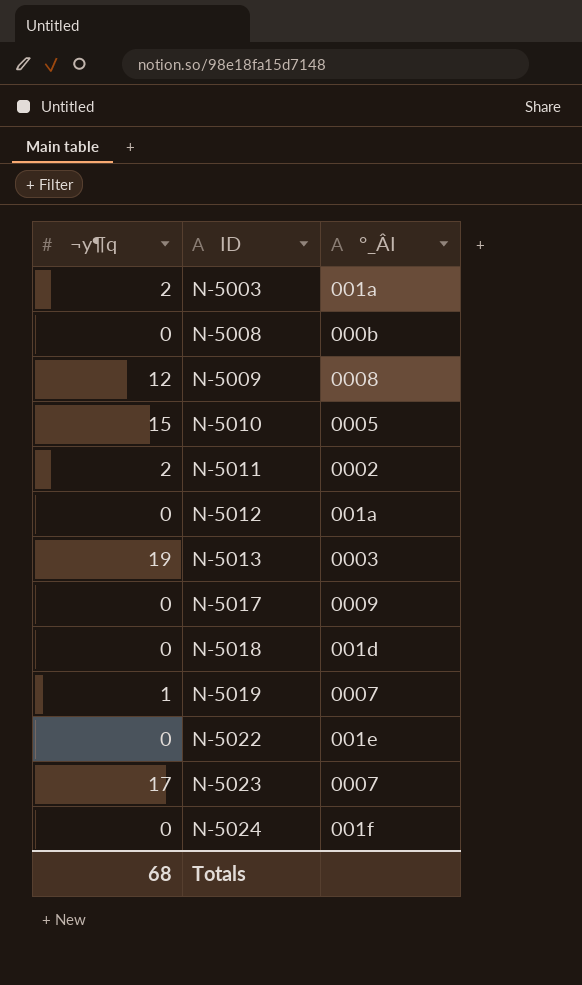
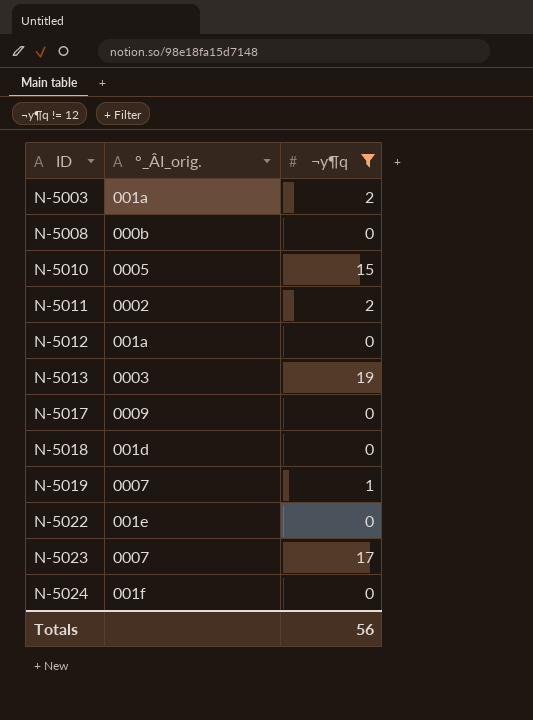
filter: none -> ¬y¶q != 12
column name: °_ÂI -> °_ÂI_orig.
column ¬y¶q | position: 1 -> 3
Totals | ¬y¶q: 68 -> 56

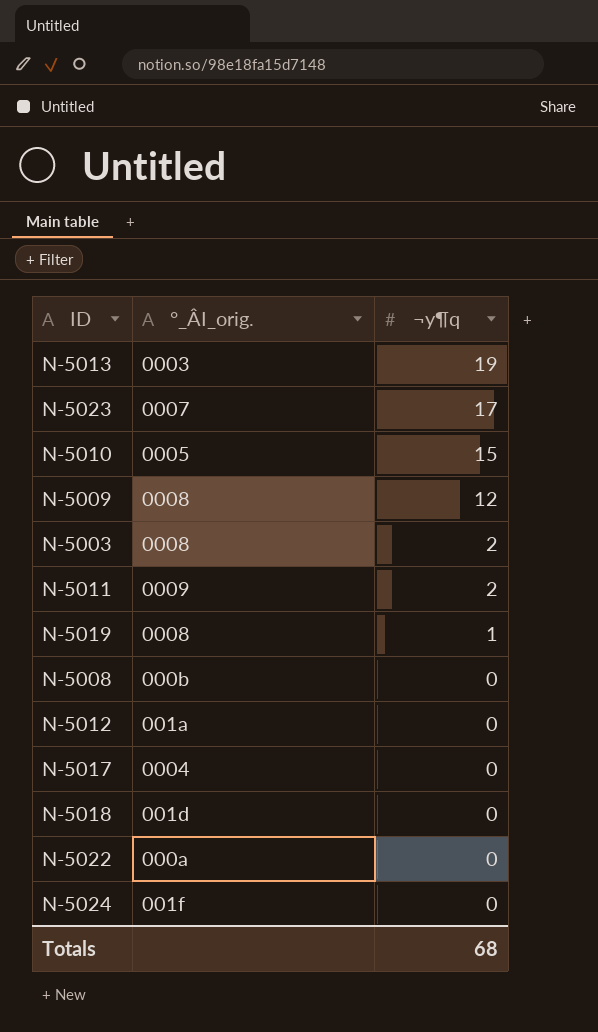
filter: ¬y¶q != 12 -> none
row order: ID ascending -> ¬y¶q descending
N-5003 | °_ÂI_orig.: 001a -> 0008
N-5011 | °_ÂI_orig.: 0002 -> 0009
N-5019 | °_ÂI_orig.: 0007 -> 0008
N-5017 | °_ÂI_orig.: 0009 -> 0004
N-5022 | °_ÂI_orig.: 001e -> 000a
Totals | ¬y¶q: 56 -> 68

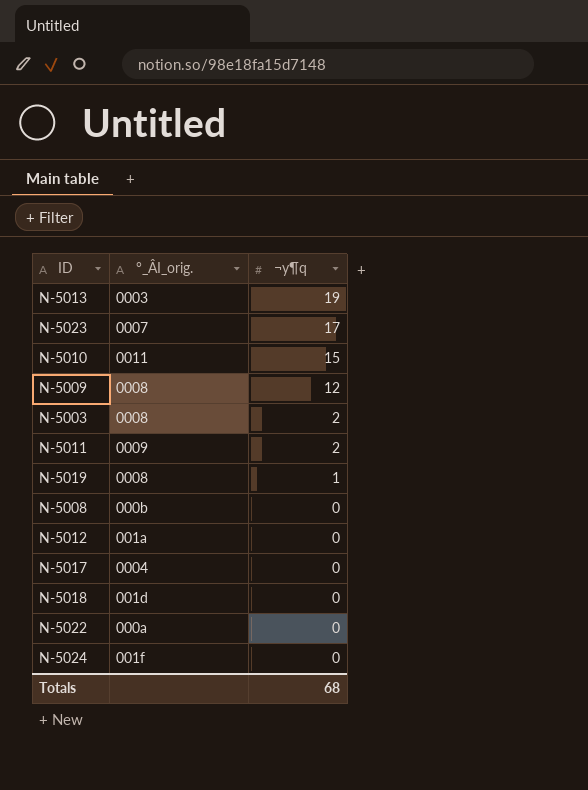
N-5010 | °_ÂI_orig.: 0005 -> 0011

